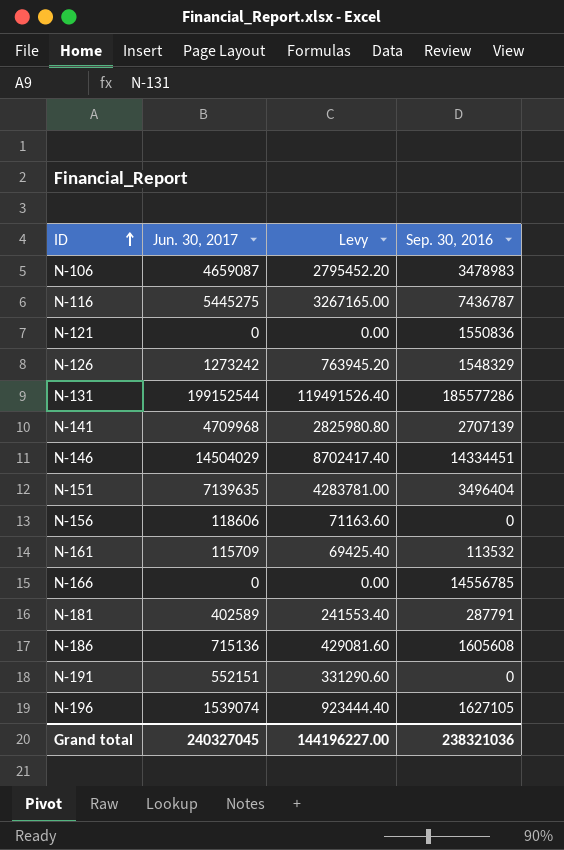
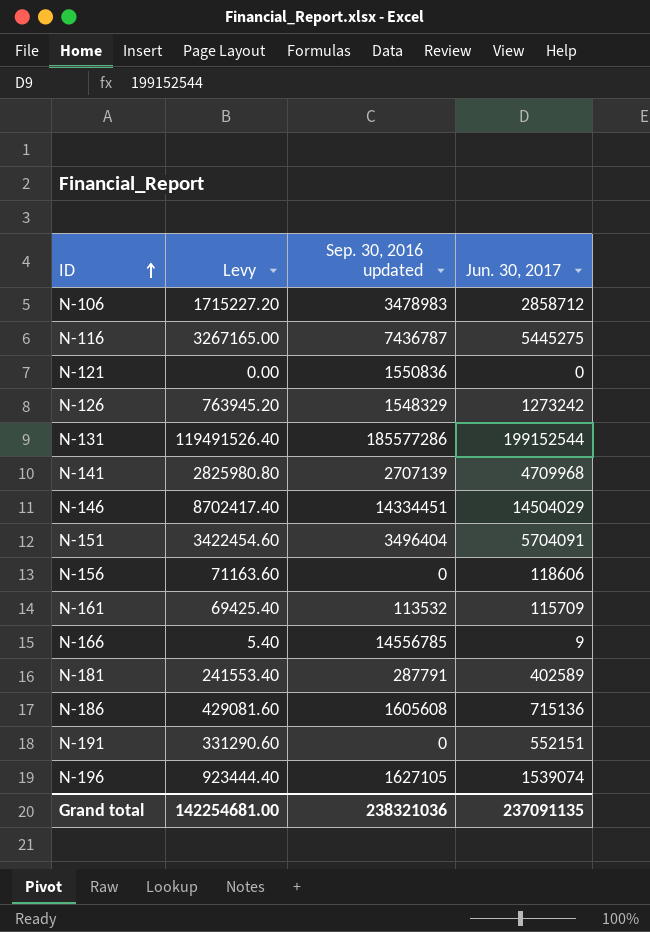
column name: Sep. 30, 2016 -> Sep. 30, 2016 updated
column Jun. 30, 2017 | position: 2 -> 4
N-106 | Levy: 2795452.20 -> 1715227.20
N-106 | Jun. 30, 2017: 4659087 -> 2858712
N-151 | Levy: 4283781.00 -> 3422454.60
N-151 | Jun. 30, 2017: 7139635 -> 5704091
N-166 | Levy: 0.00 -> 5.40
N-166 | Jun. 30, 2017: 0 -> 9
Grand total | Levy: 144196227.00 -> 142254681.00
Grand total | Jun. 30, 2017: 240327045 -> 237091135

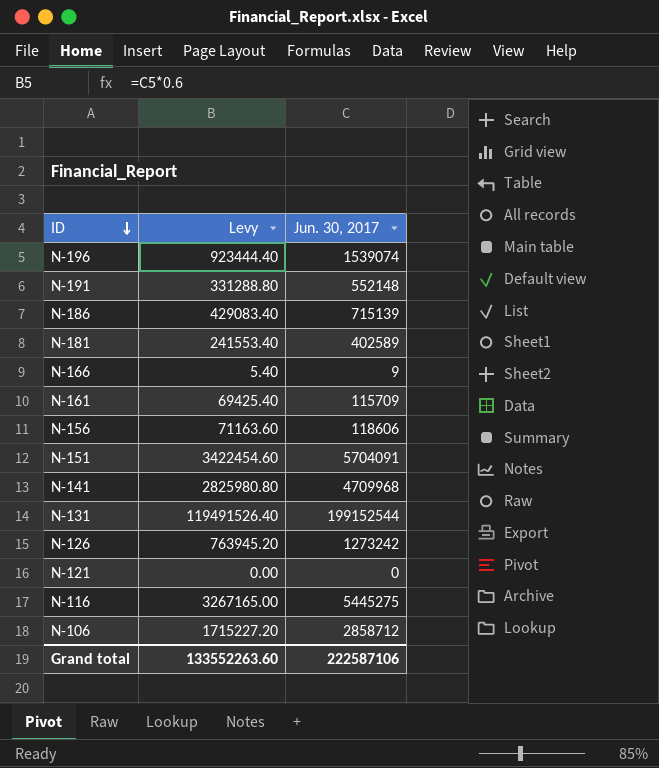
row order: ID ascending -> ID descending
column Sep. 30, 2016 updated | position: 3 -> none
row N-146: 8702417.40 | 14334451 | 14504029 -> none
N-191 | Levy: 331290.60 -> 331288.80
N-191 | Jun. 30, 2017: 552151 -> 552148
N-186 | Levy: 429081.60 -> 429083.40
N-186 | Jun. 30, 2017: 715136 -> 715139
Grand total | Levy: 142254681.00 -> 133552263.60
Grand total | Jun. 30, 2017: 237091135 -> 222587106

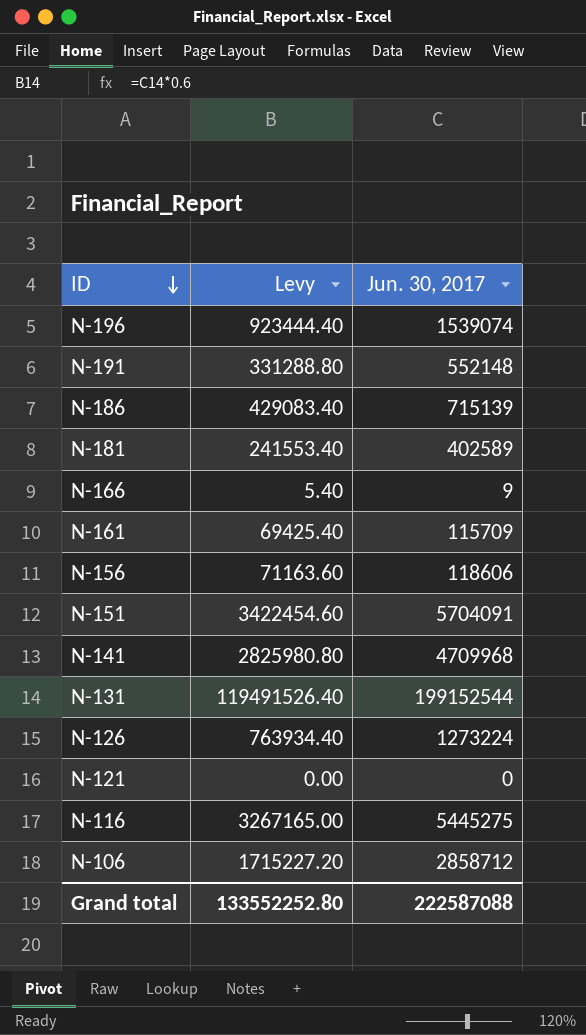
N-126 | Levy: 763945.20 -> 763934.40
N-126 | Jun. 30, 2017: 1273242 -> 1273224
Grand total | Levy: 133552263.60 -> 133552252.80
Grand total | Jun. 30, 2017: 222587106 -> 222587088

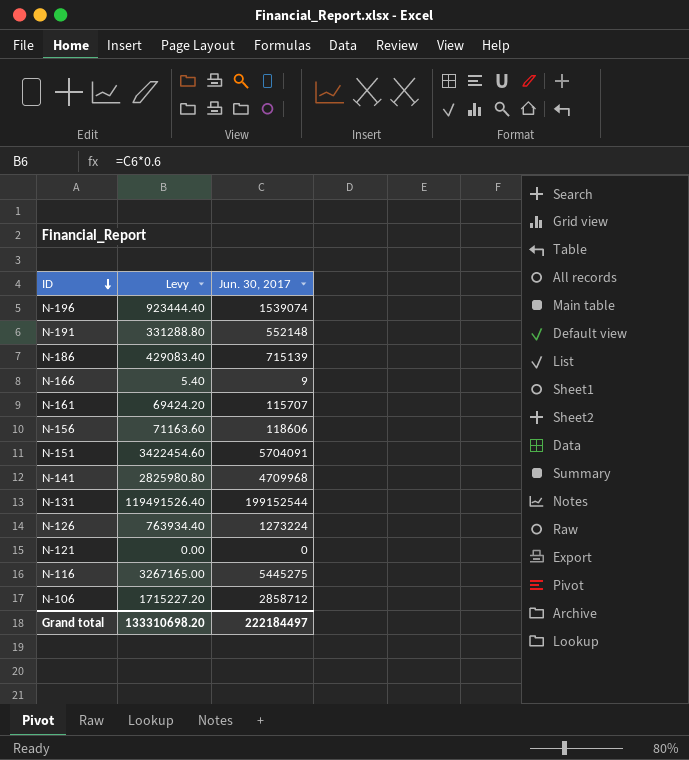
row N-181: 241553.40 | 402589 -> none
N-161 | Levy: 69425.40 -> 69424.20
N-161 | Jun. 30, 2017: 115709 -> 115707
Grand total | Levy: 133552252.80 -> 133310698.20
Grand total | Jun. 30, 2017: 222587088 -> 222184497

